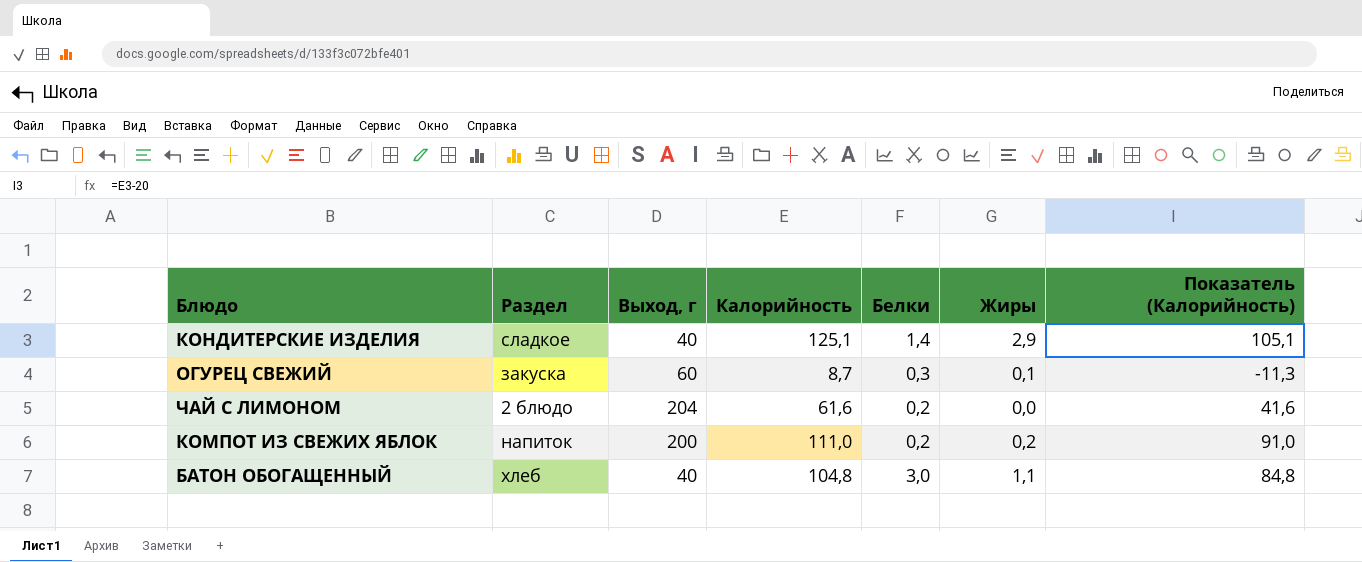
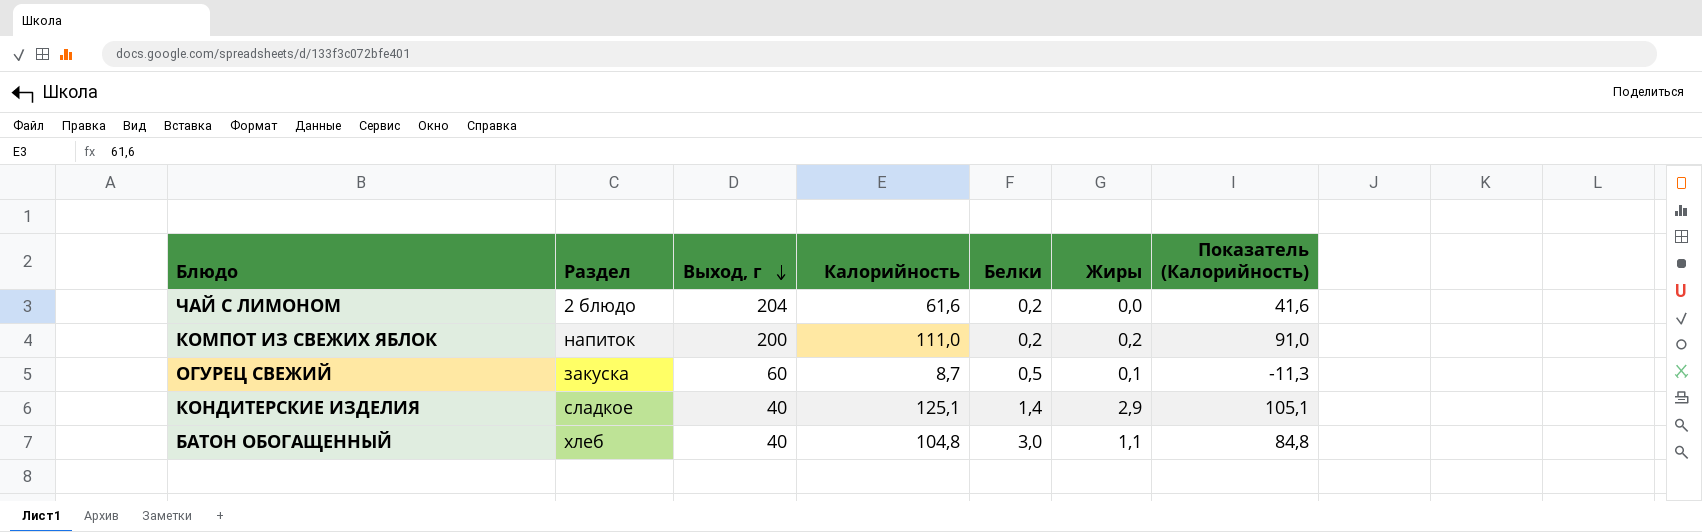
row order: none -> Выход, г descending
ОГУРЕЦ СВЕЖИЙ | Белки: 0,3 -> 0,5

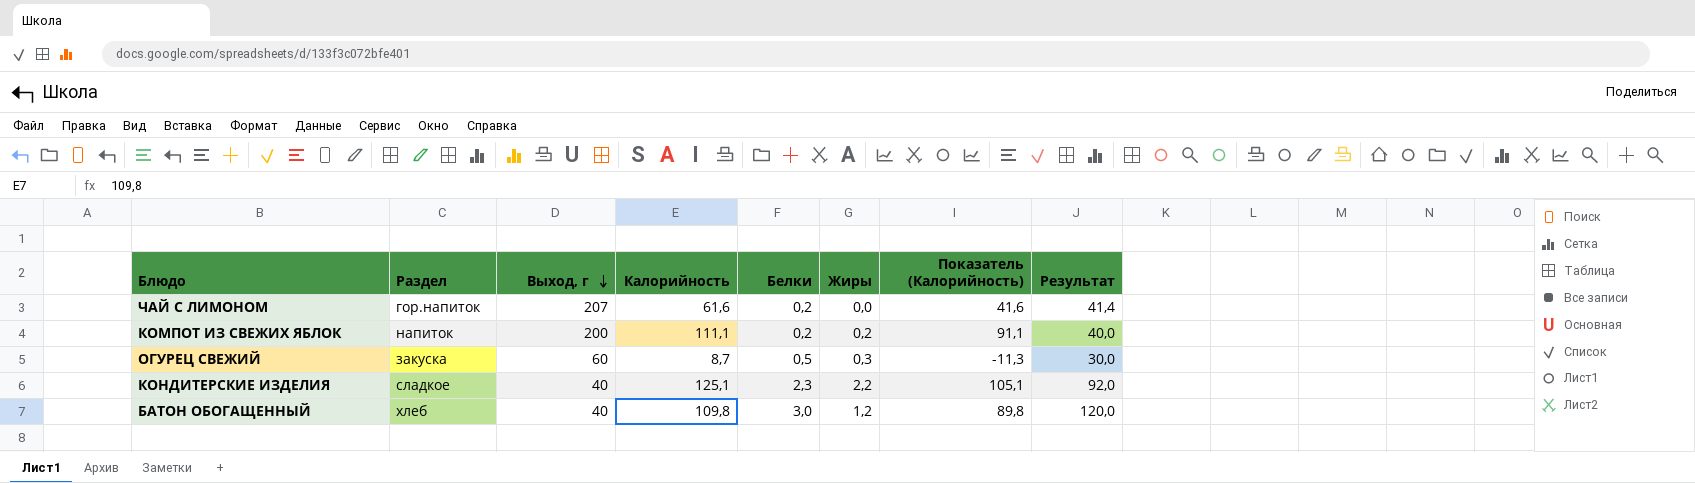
column Результат | formula: none -> [Выход, г] * [Белки]
ЧАЙ С ЛИМОНОМ | Раздел: 2 блюдо -> гор.напиток
ЧАЙ С ЛИМОНОМ | Выход, г: 204 -> 207
КОМПОТ ИЗ СВЕЖИХ ЯБЛОК | Калорийность: 111,0 -> 111,1
КОМПОТ ИЗ СВЕЖИХ ЯБЛОК | Показатель (Калорийность): 91,0 -> 91,1
ОГУРЕЦ СВЕЖИЙ | Жиры: 0,1 -> 0,3
КОНДИТЕРСКИЕ ИЗДЕЛИЯ | Белки: 1,4 -> 2,3
КОНДИТЕРСКИЕ ИЗДЕЛИЯ | Жиры: 2,9 -> 2,2
БАТОН ОБОГАЩЕННЫЙ | Калорийность: 104,8 -> 109,8
БАТОН ОБОГАЩЕННЫЙ | Жиры: 1,1 -> 1,2
БАТОН ОБОГАЩЕННЫЙ | Показатель (Калорийность): 84,8 -> 89,8

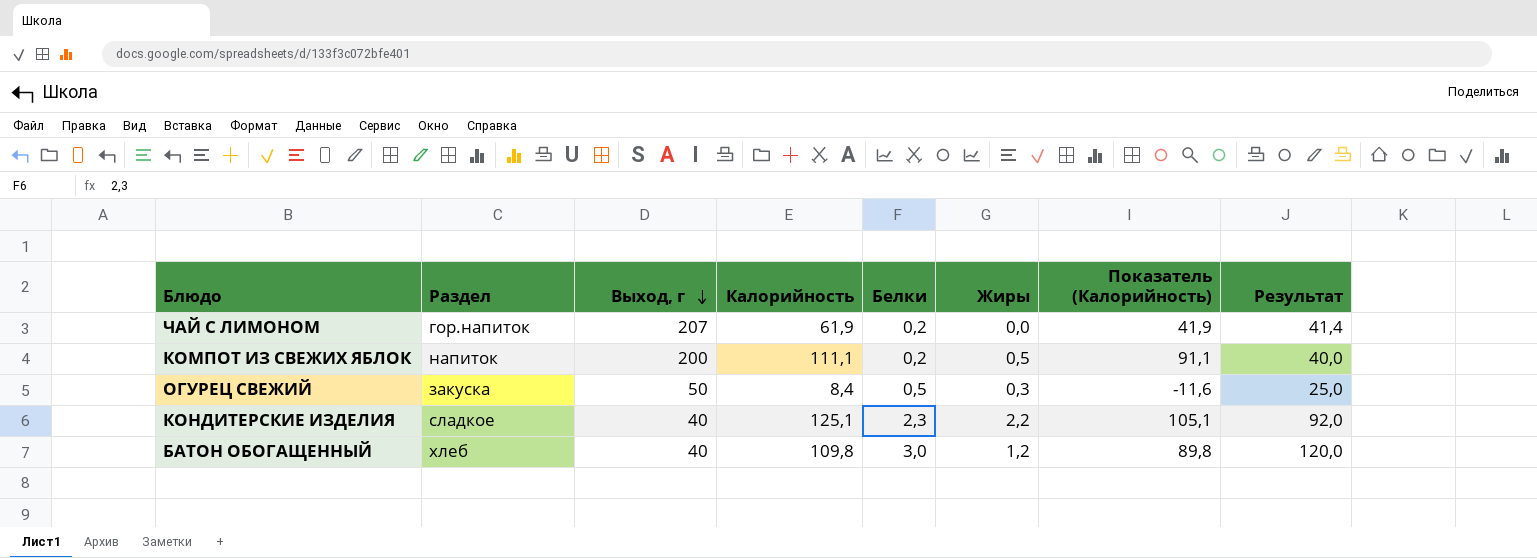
ЧАЙ С ЛИМОНОМ | Калорийность: 61,6 -> 61,9
ЧАЙ С ЛИМОНОМ | Показатель (Калорийность): 41,6 -> 41,9
КОМПОТ ИЗ СВЕЖИХ ЯБЛОК | Жиры: 0,2 -> 0,5
ОГУРЕЦ СВЕЖИЙ | Выход, г: 60 -> 50
ОГУРЕЦ СВЕЖИЙ | Калорийность: 8,7 -> 8,4
ОГУРЕЦ СВЕЖИЙ | Показатель (Калорийность): -11,3 -> -11,6
ОГУРЕЦ СВЕЖИЙ | Результат: 30,0 -> 25,0

